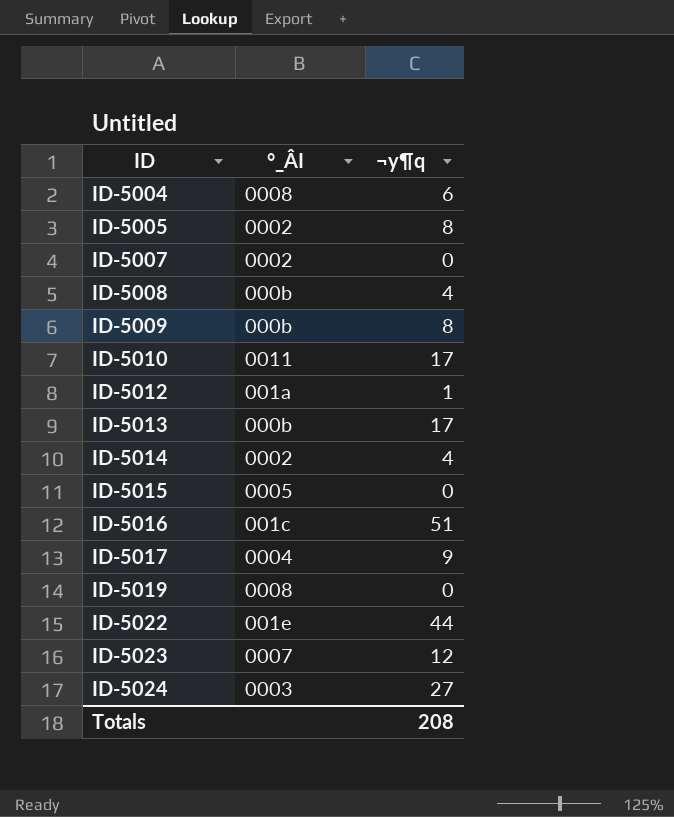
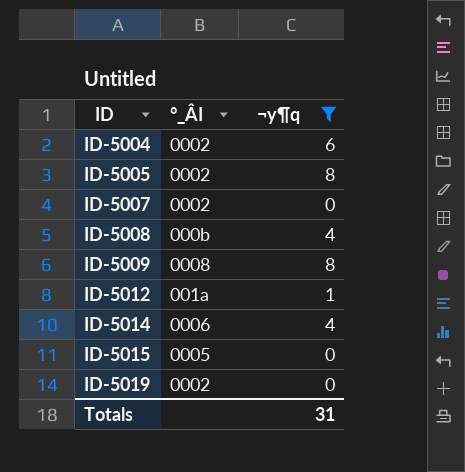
filter: none -> ¬y¶q <= 8
ID-5004 | °_ÂI: 0008 -> 0002
ID-5009 | °_ÂI: 000b -> 0008
ID-5014 | °_ÂI: 0002 -> 0006
ID-5019 | °_ÂI: 0008 -> 0002
Totals | ¬y¶q: 208 -> 31

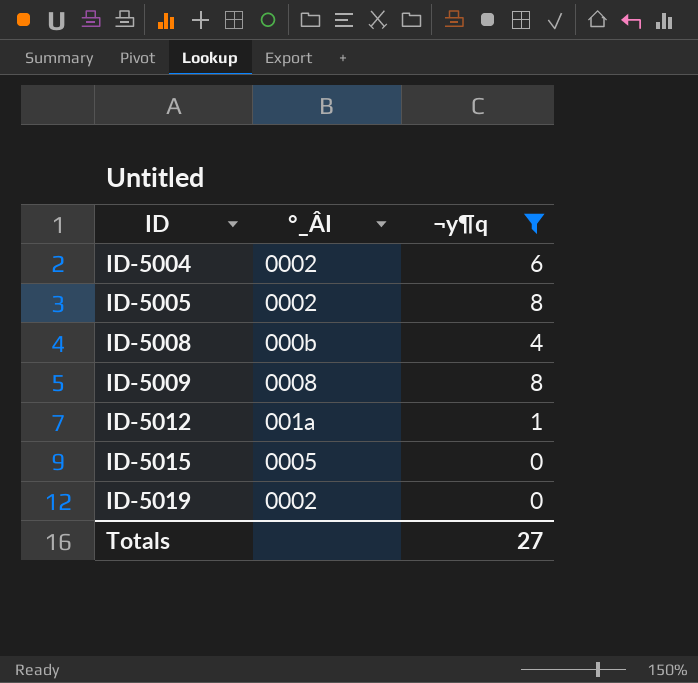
row ID-5007: 0002 | 0 -> none
row ID-5014: 0006 | 4 -> none
Totals | ¬y¶q: 31 -> 27

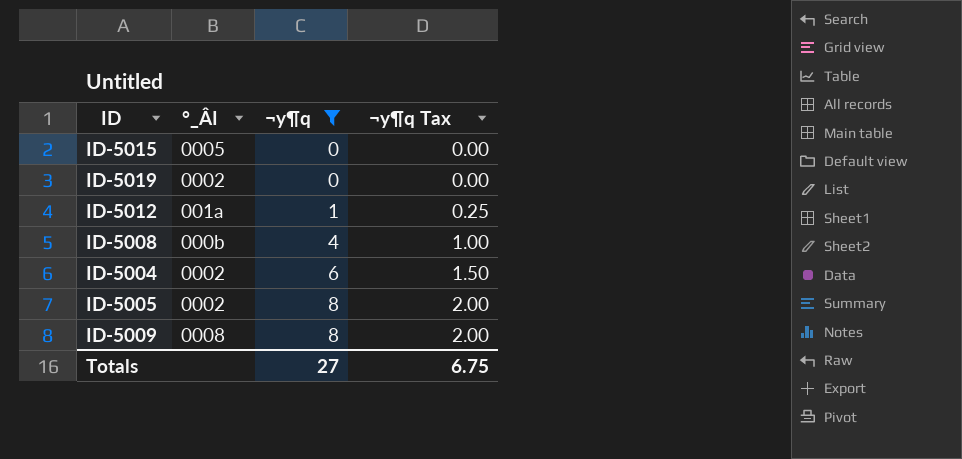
row order: ID ascending -> ¬y¶q ascending
column ¬y¶q Tax | formula: none -> [¬y¶q] * 0.25

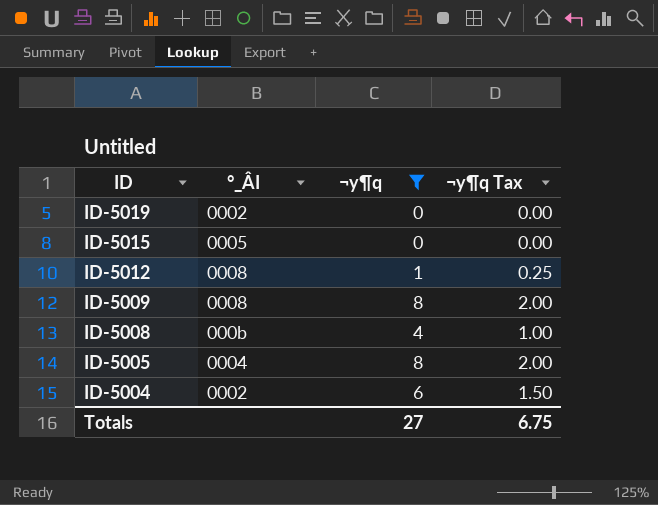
row order: ¬y¶q ascending -> ID descending
ID-5012 | °_ÂI: 001a -> 0008
ID-5005 | °_ÂI: 0002 -> 0004

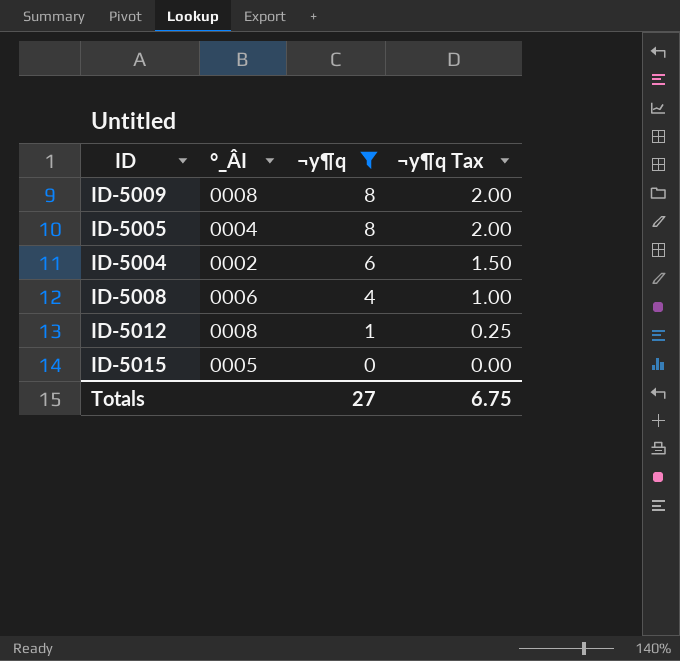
row order: ID descending -> ¬y¶q descending
row ID-5019: 0002 | 0 | 0.00 -> none
ID-5008 | °_ÂI: 000b -> 0006

